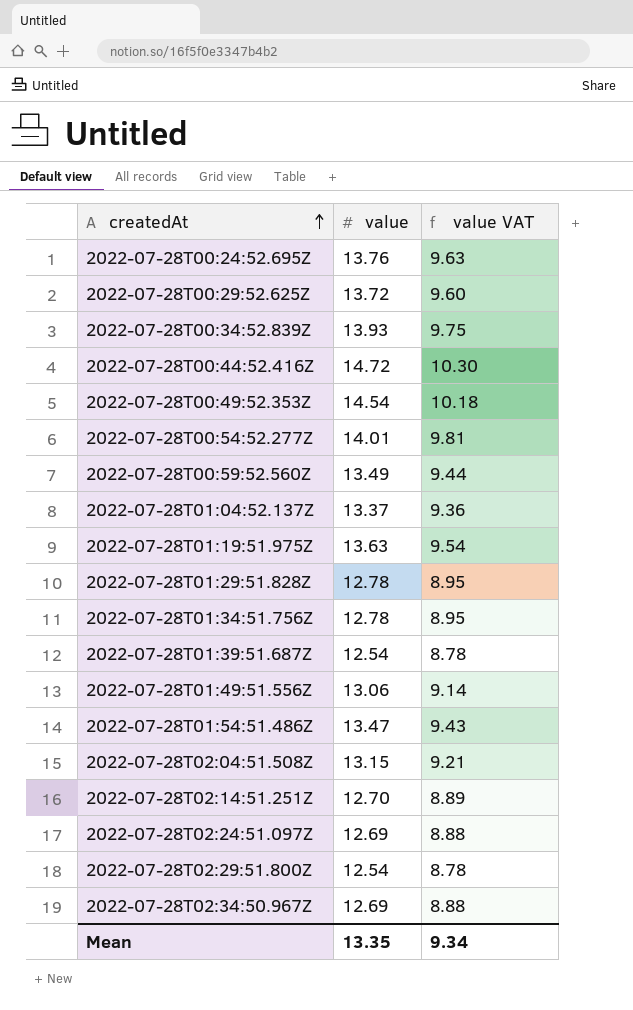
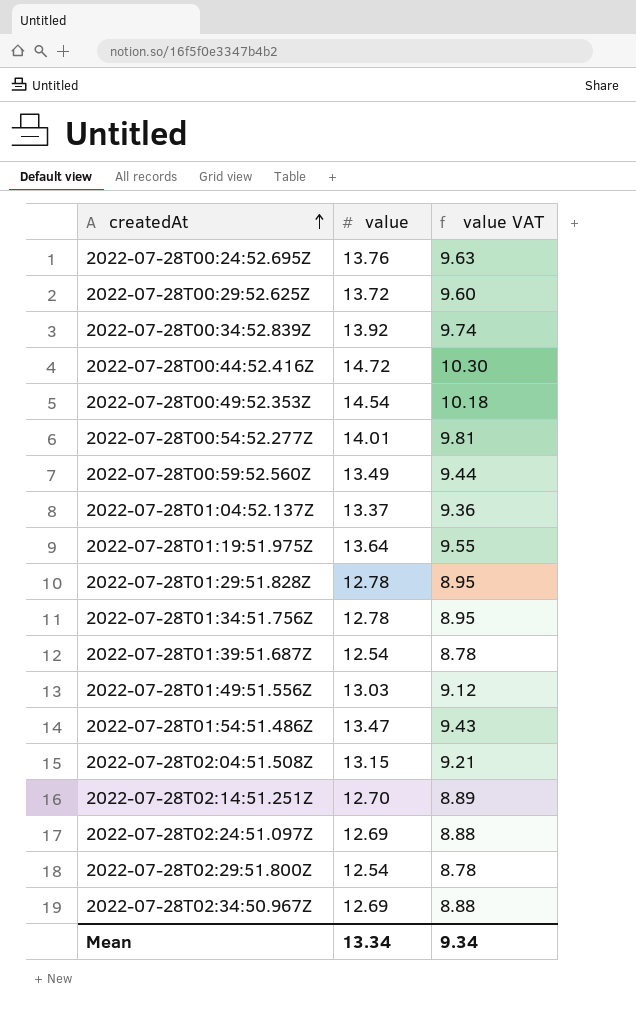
2022-07-28T00:34:52.839Z | value: 13.93 -> 13.92
2022-07-28T00:34:52.839Z | value VAT: 9.75 -> 9.74
2022-07-28T01:19:51.975Z | value: 13.63 -> 13.64
2022-07-28T01:19:51.975Z | value VAT: 9.54 -> 9.55
2022-07-28T01:49:51.556Z | value: 13.06 -> 13.03
2022-07-28T01:49:51.556Z | value VAT: 9.14 -> 9.12
Mean | value: 13.35 -> 13.34

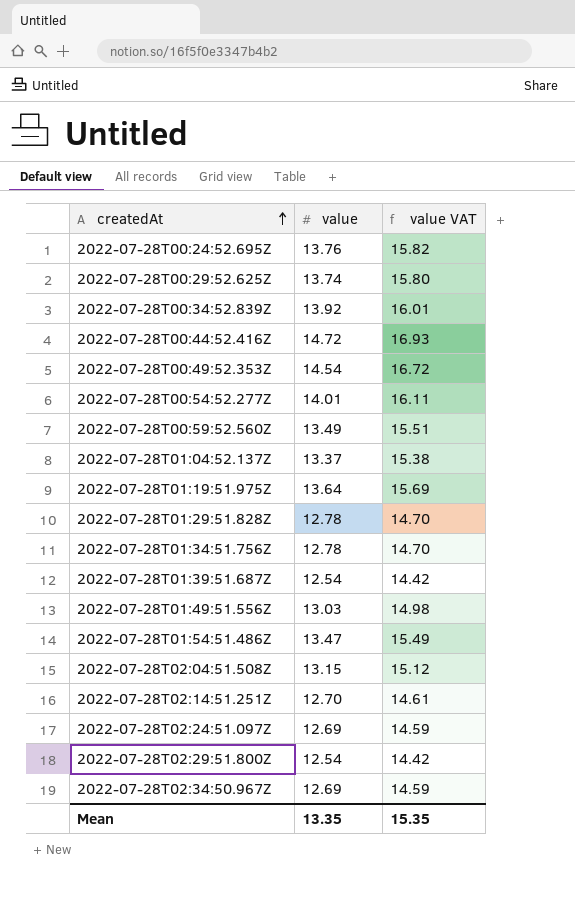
column value VAT | formula: [value] * 0.7 -> [value] * 1.15
2022-07-28T00:29:52.625Z | value: 13.72 -> 13.74
Mean | value: 13.34 -> 13.35
Mean | value VAT: 9.34 -> 15.35

